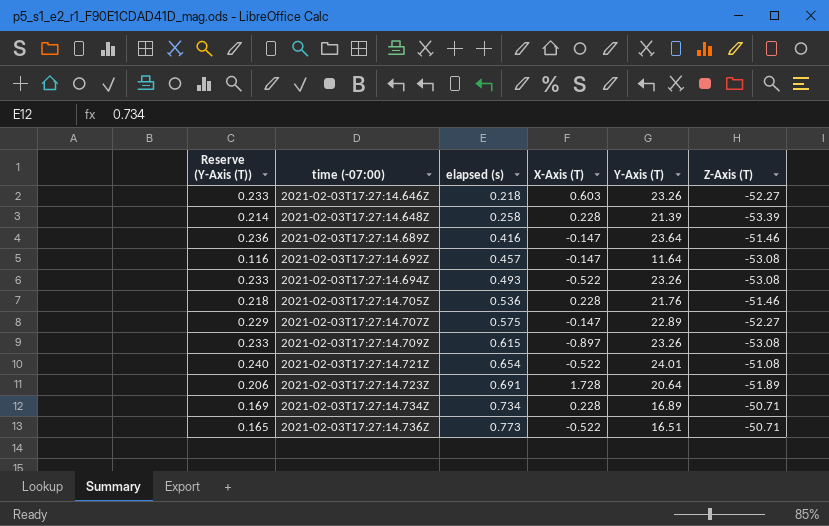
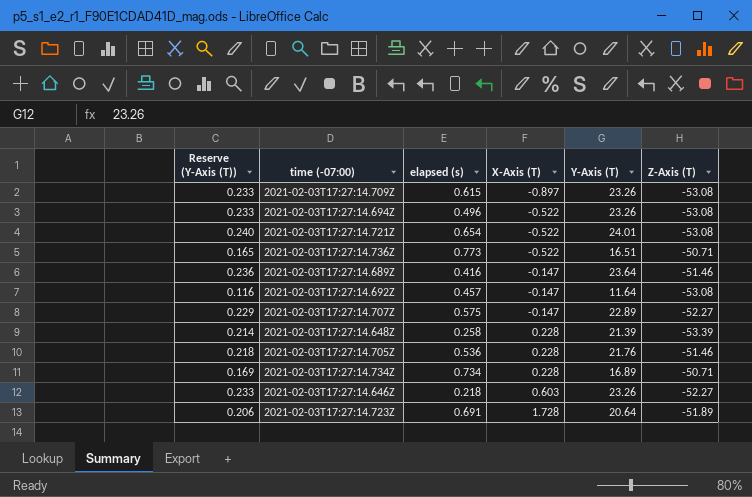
row order: time (-07:00) ascending -> X-Axis (T) ascending
2021-02-03T17:27:14.694Z | elapsed (s): 0.493 -> 0.496
2021-02-03T17:27:14.721Z | Z-Axis (T): -51.08 -> -53.08

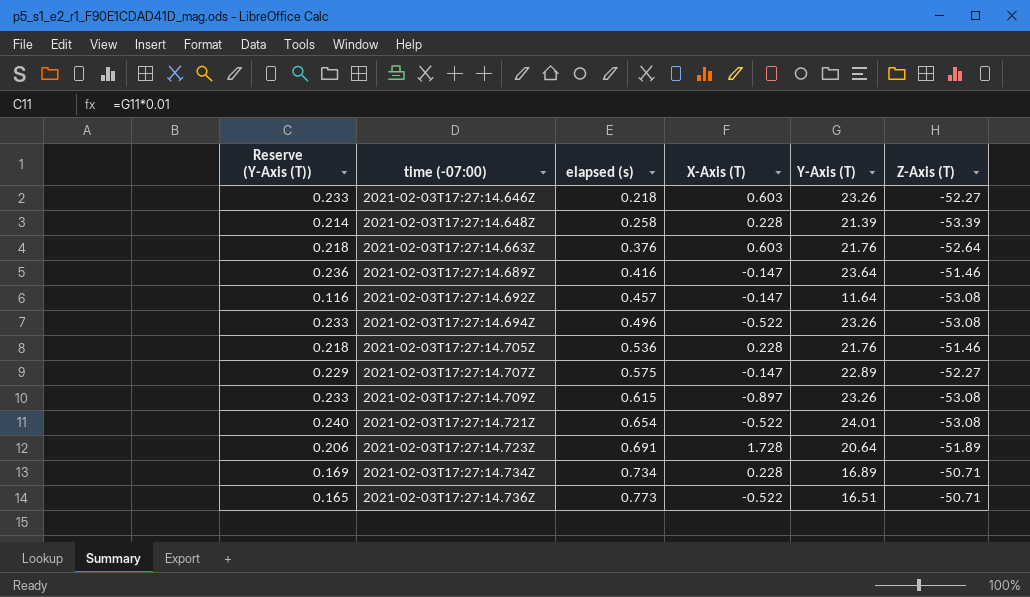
row order: X-Axis (T) ascending -> time (-07:00) ascending
row 2021-02-03T17:27:14.663Z: none -> 0.218 | 0.376 | 0.603 | 21.76 | -52.64

